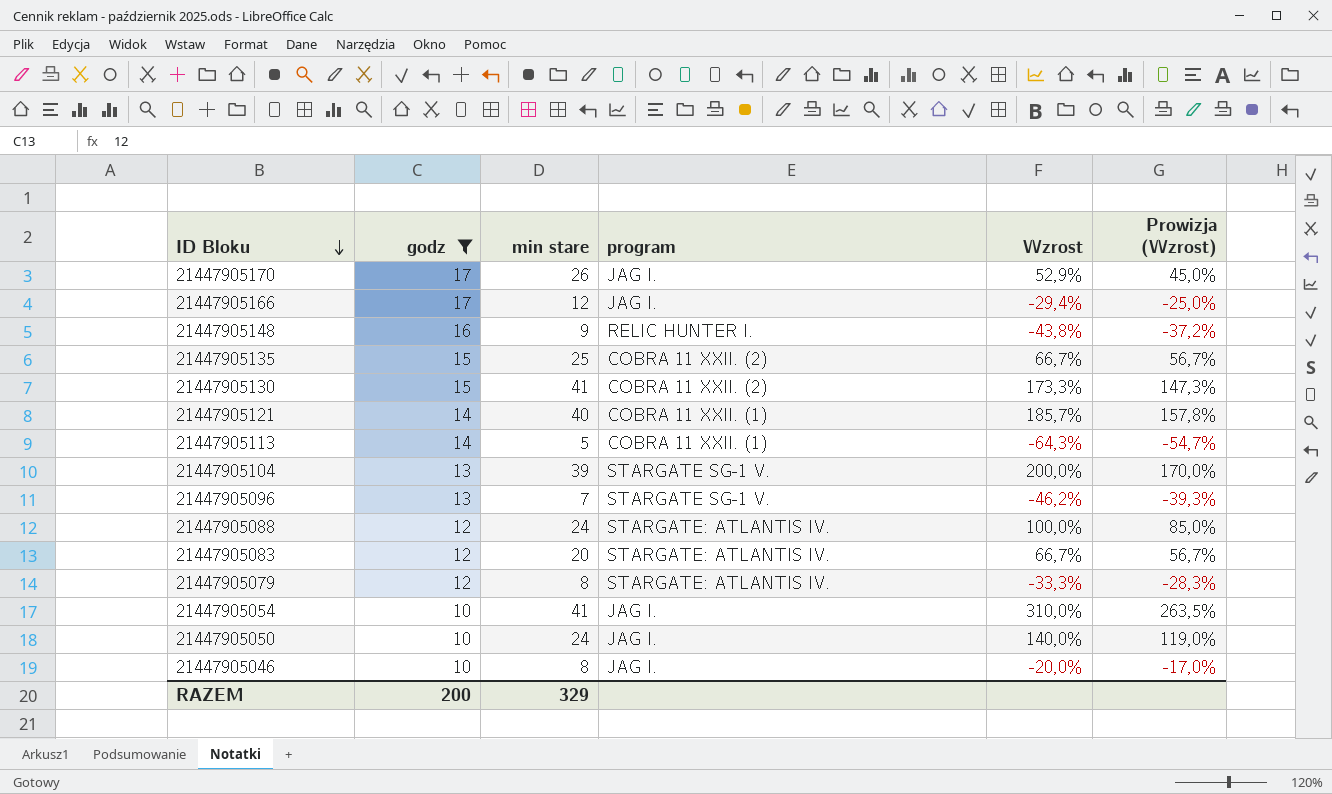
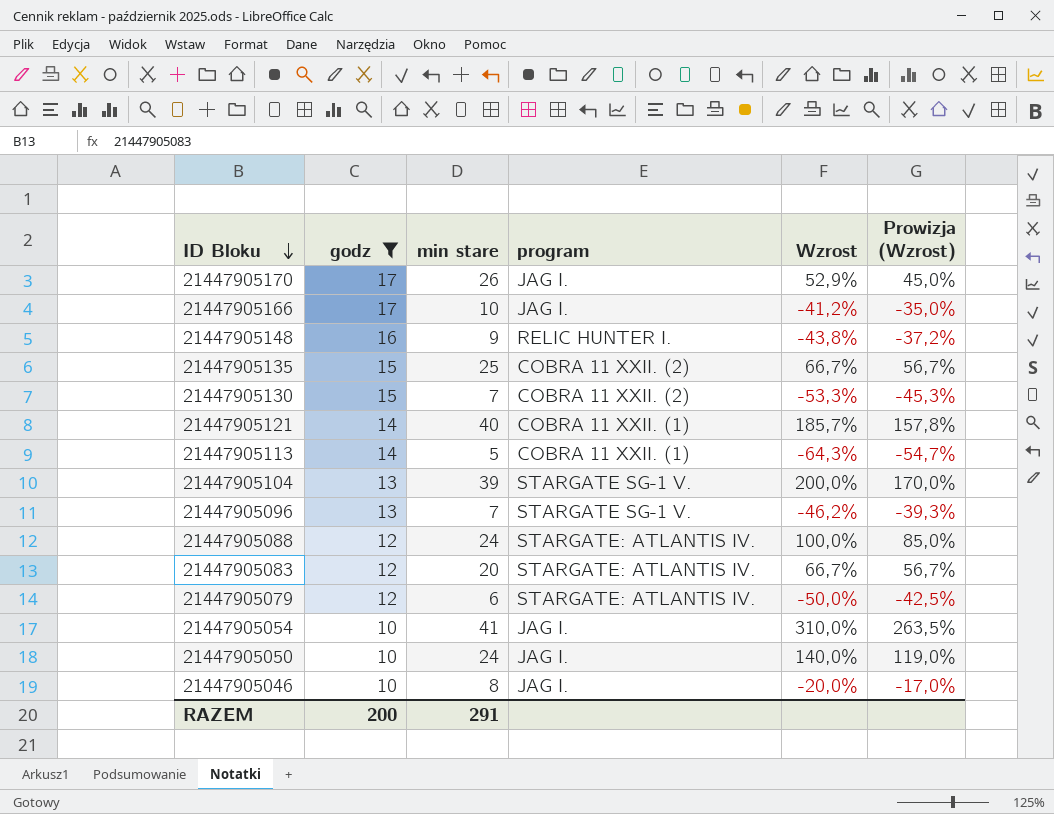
21447905166 | min stare: 12 -> 10
21447905166 | Wzrost: -29,4% -> -41,2%
21447905166 | Prowizja (Wzrost): -25,0% -> -35,0%
21447905130 | min stare: 41 -> 7
21447905130 | Wzrost: 173,3% -> -53,3%
21447905130 | Prowizja (Wzrost): 147,3% -> -45,3%
21447905079 | min stare: 8 -> 6
21447905079 | Wzrost: -33,3% -> -50,0%
21447905079 | Prowizja (Wzrost): -28,3% -> -42,5%
RAZEM | min stare: 329 -> 291

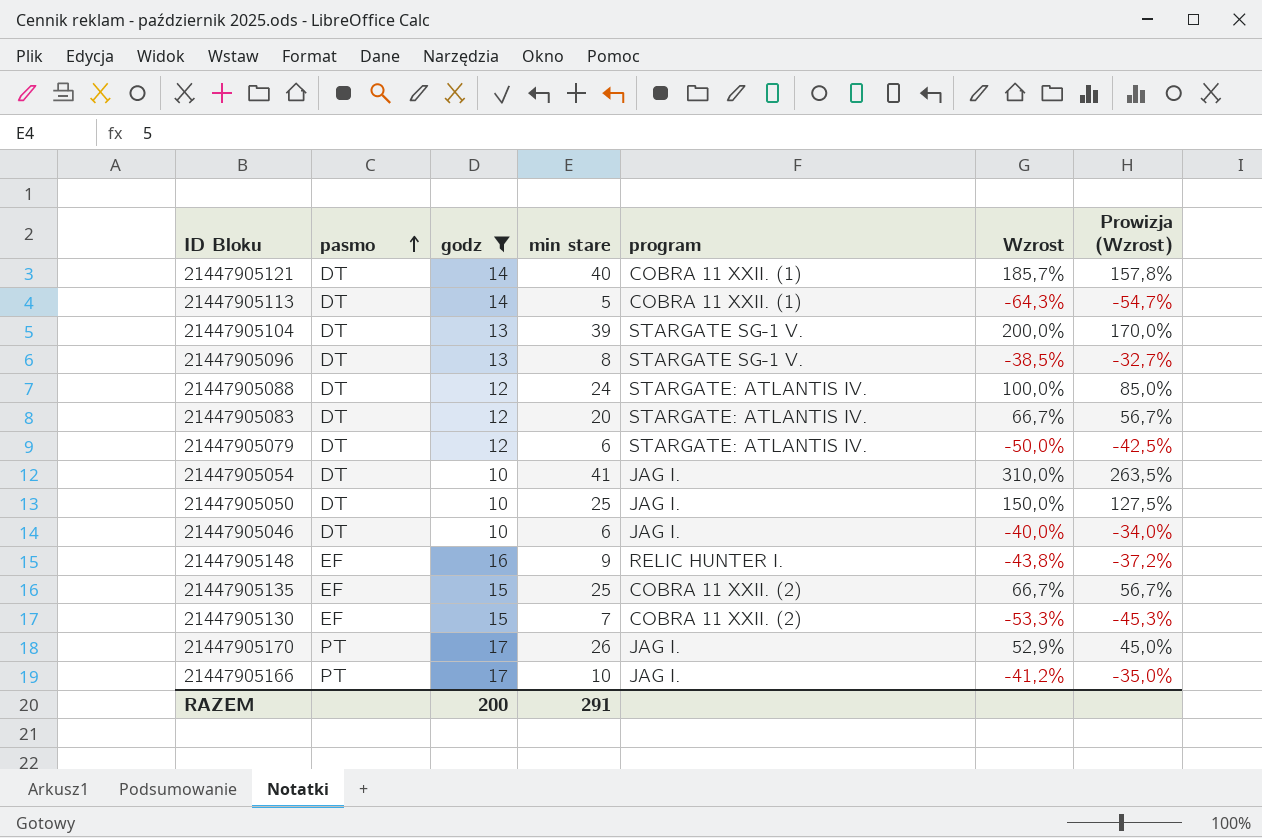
row order: ID Bloku descending -> pasmo ascending
column pasmo | position: none -> 2
21447905096 | min stare: 7 -> 8
21447905096 | Wzrost: -46,2% -> -38,5%
21447905096 | Prowizja (Wzrost): -39,3% -> -32,7%
21447905050 | min stare: 24 -> 25
21447905050 | Wzrost: 140,0% -> 150,0%
21447905050 | Prowizja (Wzrost): 119,0% -> 127,5%
21447905046 | min stare: 8 -> 6
21447905046 | Wzrost: -20,0% -> -40,0%
21447905046 | Prowizja (Wzrost): -17,0% -> -34,0%

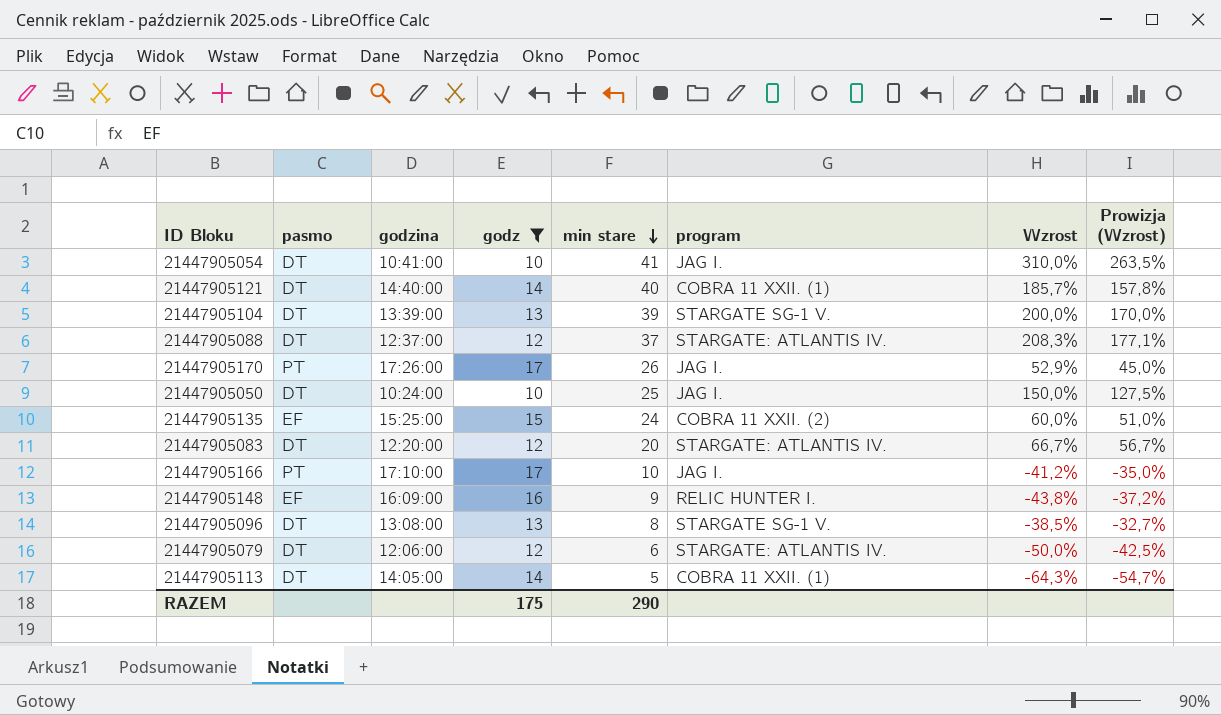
row order: pasmo ascending -> min stare descending
column godzina | position: none -> 3
row 21447905046: DT | 10 | 6 | JAG I. | -40,0% | -34,0% -> none
row 21447905130: EF | 15 | 7 | COBRA 11 XXII. (2) | -53,3% | -45,3% -> none
21447905088 | min stare: 24 -> 37
21447905088 | Wzrost: 100,0% -> 208,3%
21447905088 | Prowizja (Wzrost): 85,0% -> 177,1%
21447905135 | min stare: 25 -> 24
21447905135 | Wzrost: 66,7% -> 60,0%
21447905135 | Prowizja (Wzrost): 56,7% -> 51,0%
RAZEM | godz: 200 -> 175
RAZEM | min stare: 291 -> 290

